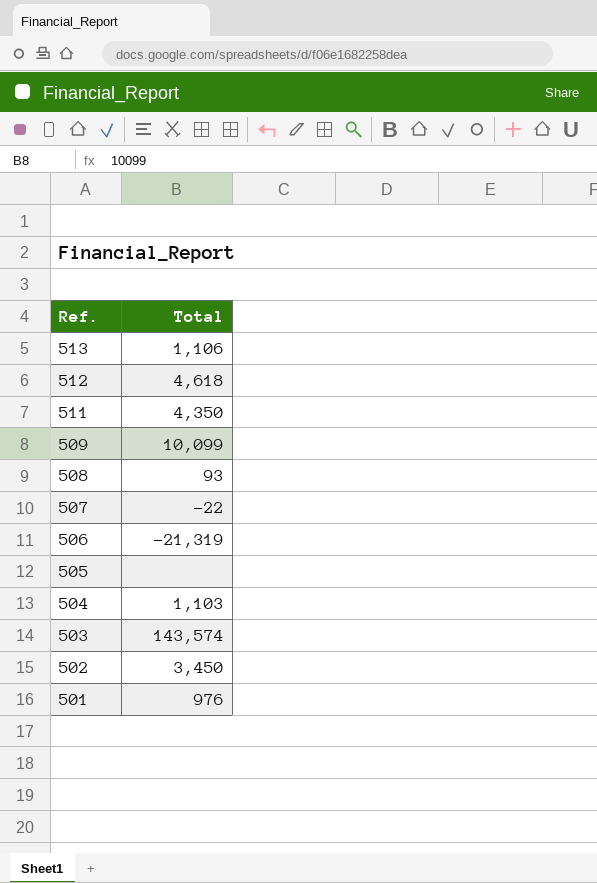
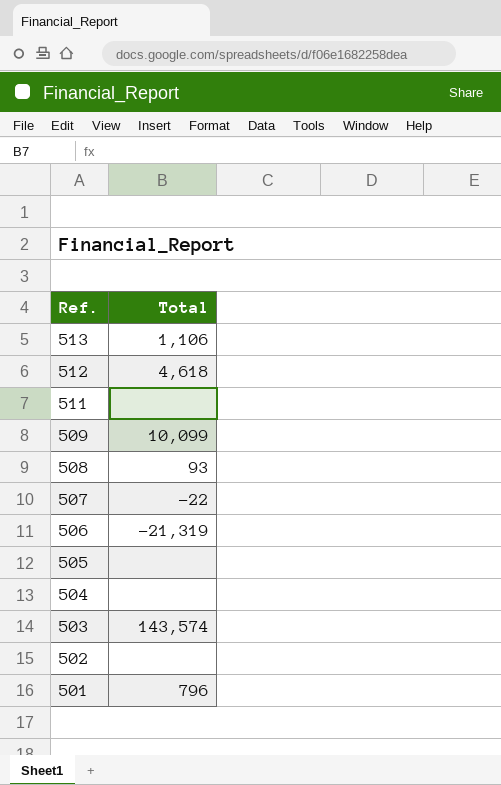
511 | Total: 4,350 -> none
504 | Total: 1,103 -> none
502 | Total: 3,450 -> none
501 | Total: 976 -> 796

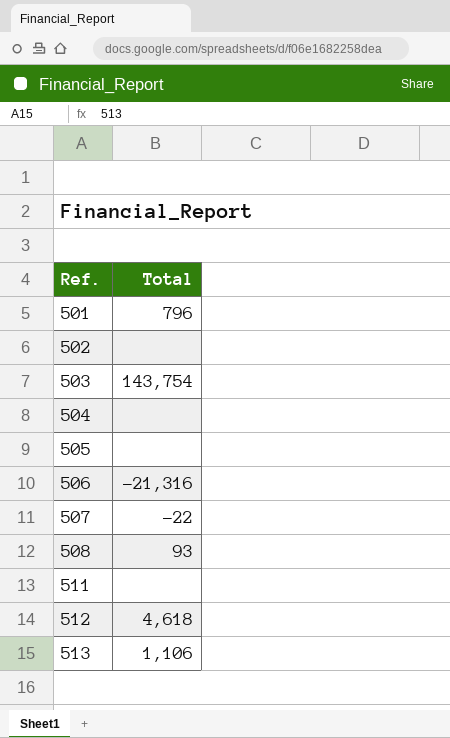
row order: Ref. descending -> Ref. ascending
row 509: 10,099 -> none
503 | Total: 143,574 -> 143,754
506 | Total: -21,319 -> -21,316

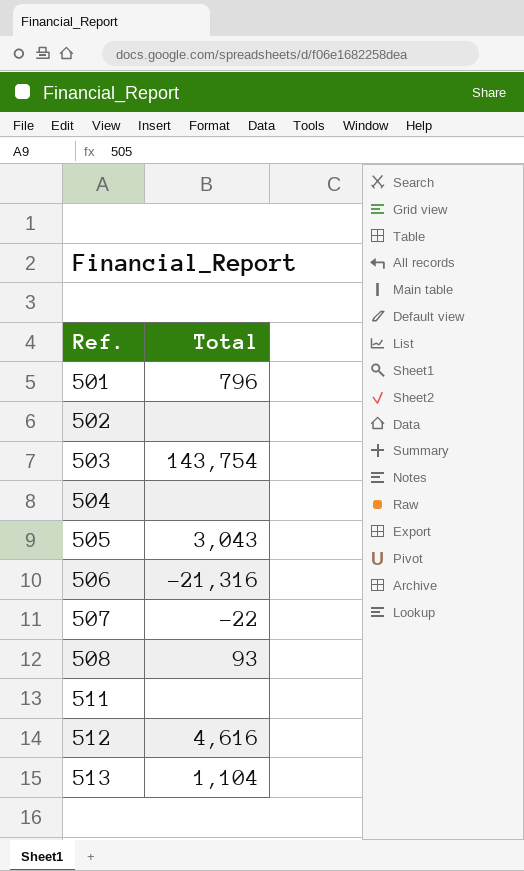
505 | Total: none -> 3,043
512 | Total: 4,618 -> 4,616
513 | Total: 1,106 -> 1,104

